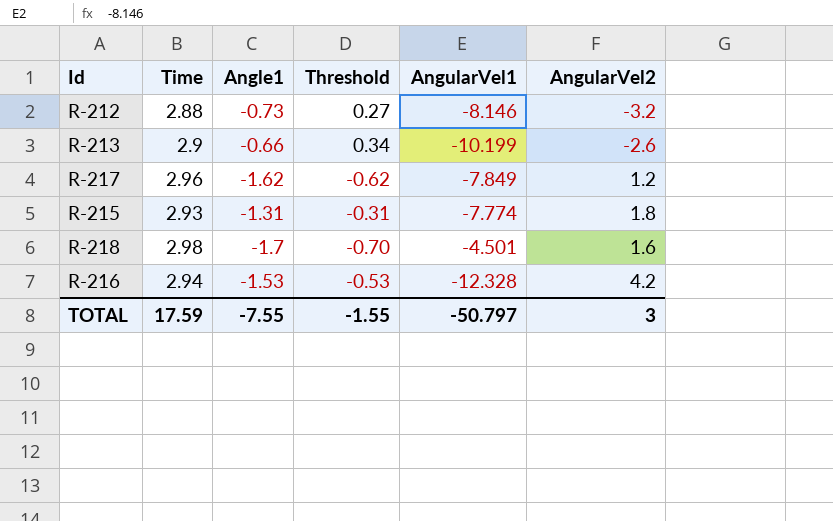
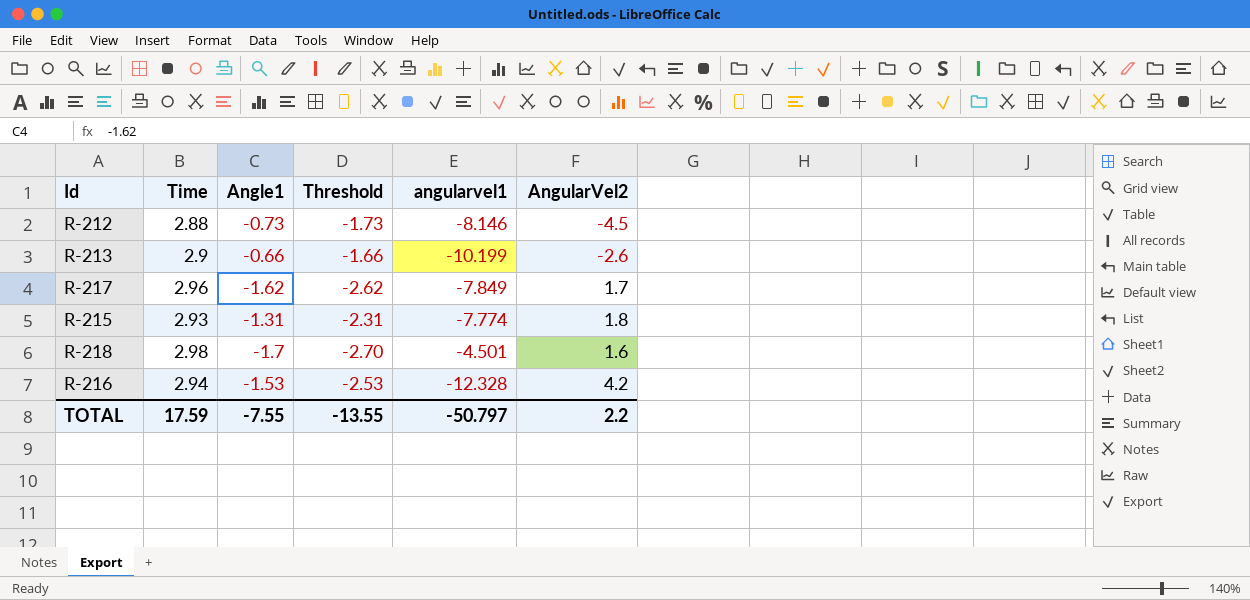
column Threshold | formula: [Angle1] + 1 -> [Angle1] - 1
column name: AngularVel1 -> angularvel1
R-212 | AngularVel2: -3.2 -> -4.5
R-217 | AngularVel2: 1.2 -> 1.7
TOTAL | Threshold: -1.55 -> -13.55
TOTAL | AngularVel2: 3 -> 2.2

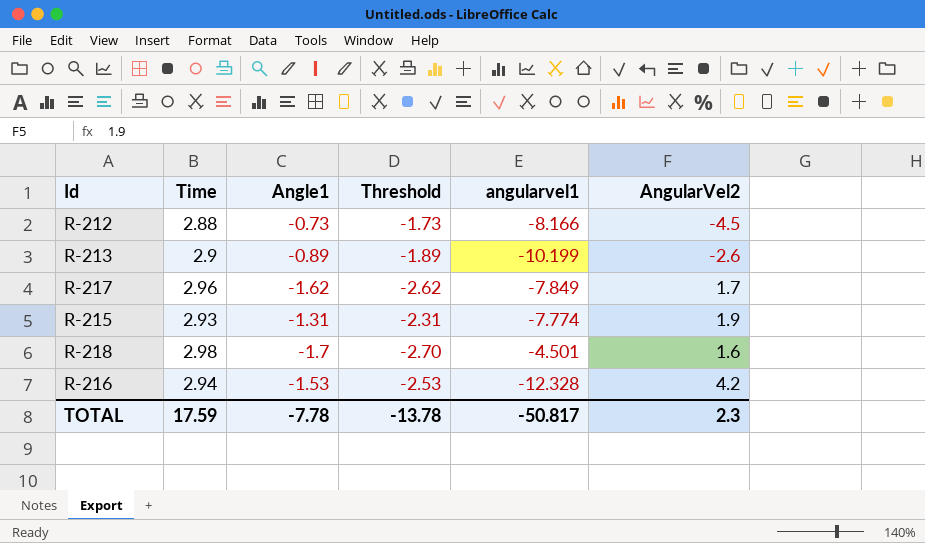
R-212 | angularvel1: -8.146 -> -8.166
R-213 | Angle1: -0.66 -> -0.89
R-213 | Threshold: -1.66 -> -1.89
R-215 | AngularVel2: 1.8 -> 1.9
TOTAL | Angle1: -7.55 -> -7.78
TOTAL | Threshold: -13.55 -> -13.78
TOTAL | angularvel1: -50.797 -> -50.817
TOTAL | AngularVel2: 2.2 -> 2.3

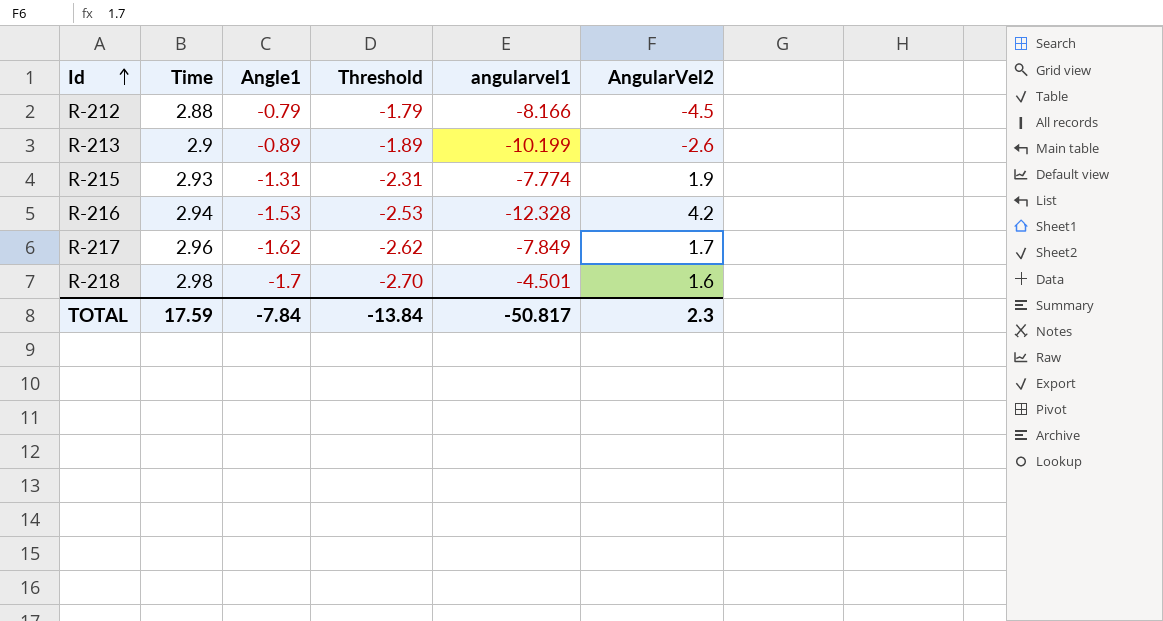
row order: none -> Id ascending
R-212 | Angle1: -0.73 -> -0.79
R-212 | Threshold: -1.73 -> -1.79
TOTAL | Angle1: -7.78 -> -7.84
TOTAL | Threshold: -13.78 -> -13.84

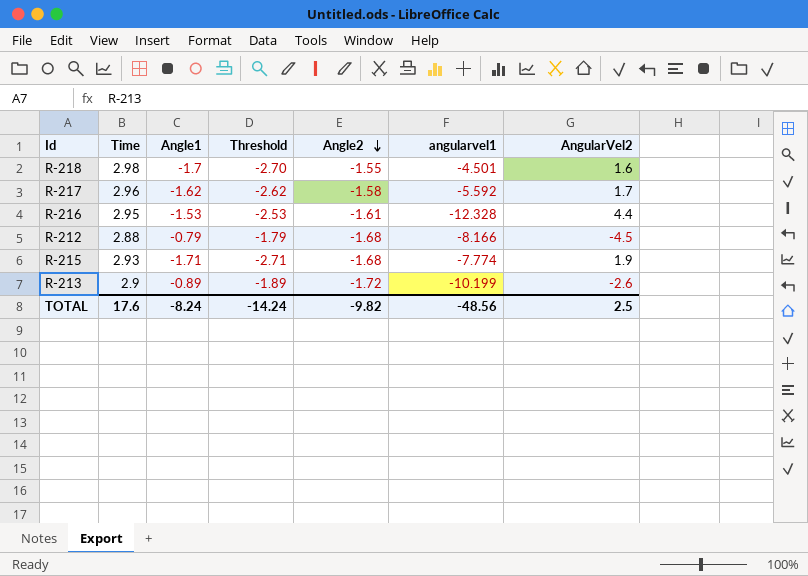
row order: Id ascending -> Angle2 descending
column Angle2 | position: none -> 5
R-217 | angularvel1: -7.849 -> -5.592
R-216 | Time: 2.94 -> 2.95
R-216 | AngularVel2: 4.2 -> 4.4
R-215 | Angle1: -1.31 -> -1.71
R-215 | Threshold: -2.31 -> -2.71
TOTAL | Time: 17.59 -> 17.6
TOTAL | Angle1: -7.84 -> -8.24
TOTAL | Threshold: -13.84 -> -14.24
TOTAL | angularvel1: -50.817 -> -48.56
TOTAL | AngularVel2: 2.3 -> 2.5

